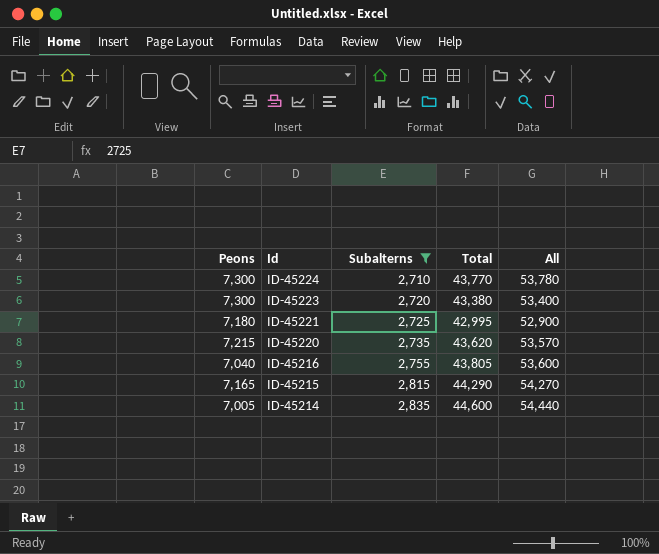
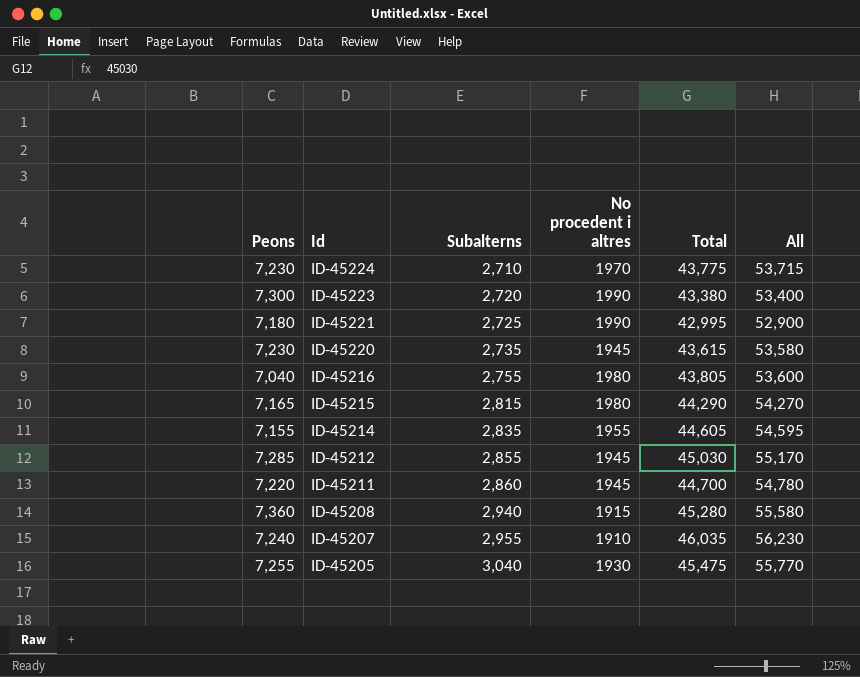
filter: Subalterns <= 2,835 -> none
column No procedent i altres | position: none -> 4
ID-45224 | Peons: 7,300 -> 7,230
ID-45224 | Total: 43,770 -> 43,775
ID-45224 | All: 53,780 -> 53,715
ID-45220 | Peons: 7,215 -> 7,230
ID-45220 | Total: 43,620 -> 43,615
ID-45220 | All: 53,570 -> 53,580
ID-45214 | Peons: 7,005 -> 7,155
ID-45214 | Total: 44,600 -> 44,605
ID-45214 | All: 54,440 -> 54,595

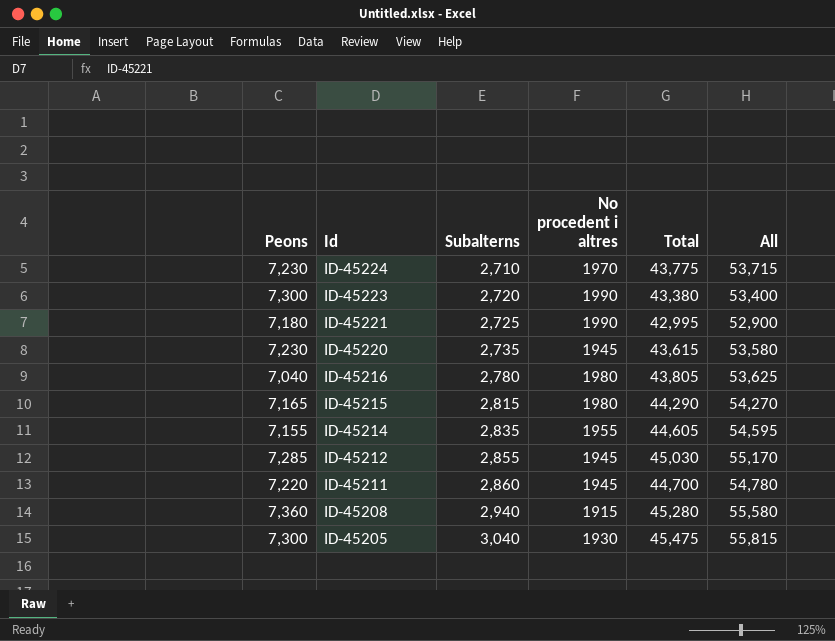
row ID-45207: 7,240 | 2,955 | 1910 | 46,035 | 56,230 -> none
ID-45216 | Subalterns: 2,755 -> 2,780
ID-45216 | All: 53,600 -> 53,625
ID-45205 | Peons: 7,255 -> 7,300
ID-45205 | All: 55,770 -> 55,815

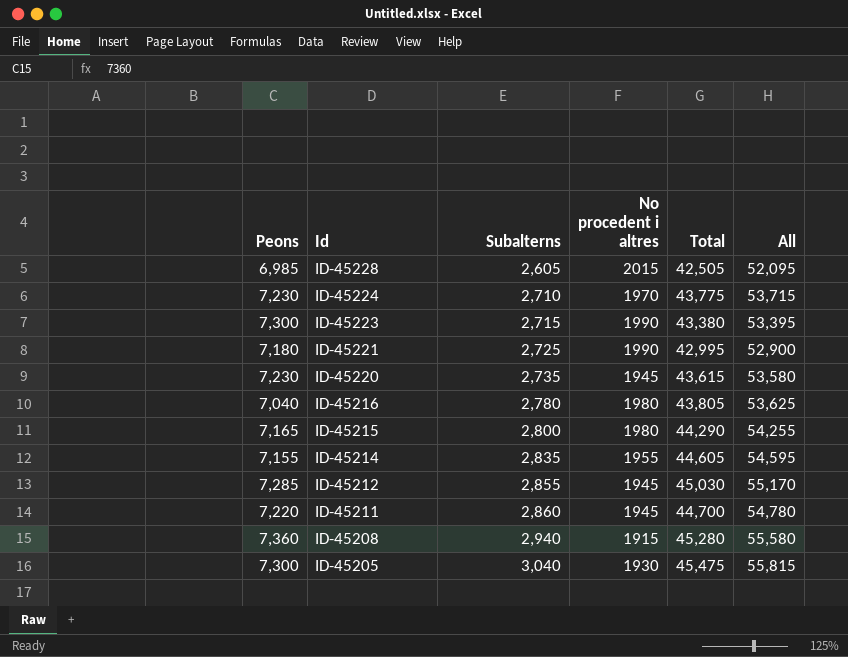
row ID-45228: none -> 6,985 | 2,605 | 2015 | 42,505 | 52,095
ID-45223 | Subalterns: 2,720 -> 2,715
ID-45223 | All: 53,400 -> 53,395
ID-45215 | Subalterns: 2,815 -> 2,800
ID-45215 | All: 54,270 -> 54,255

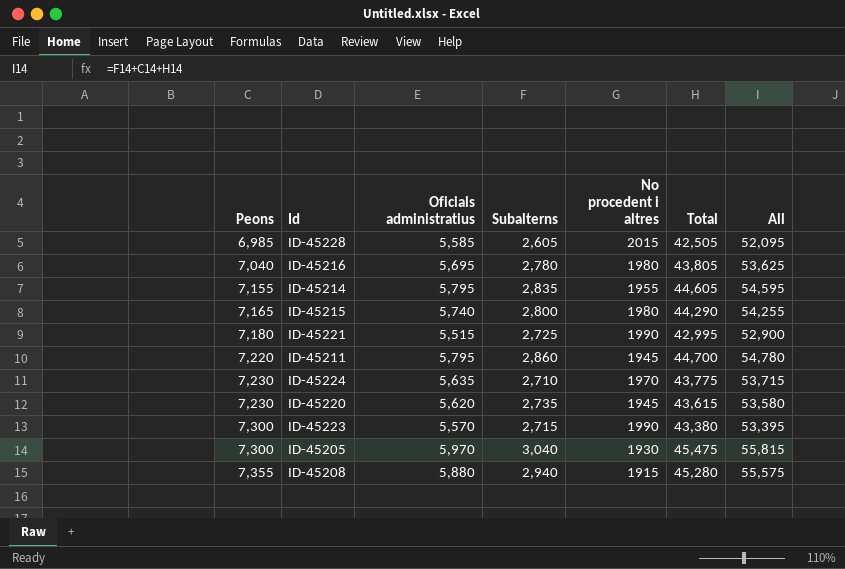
row order: Id descending -> Peons ascending
column Oficials administratius | position: none -> 3
row ID-45212: 7,285 | 2,855 | 1945 | 45,030 | 55,170 -> none
ID-45208 | Peons: 7,360 -> 7,355
ID-45208 | All: 55,580 -> 55,575

